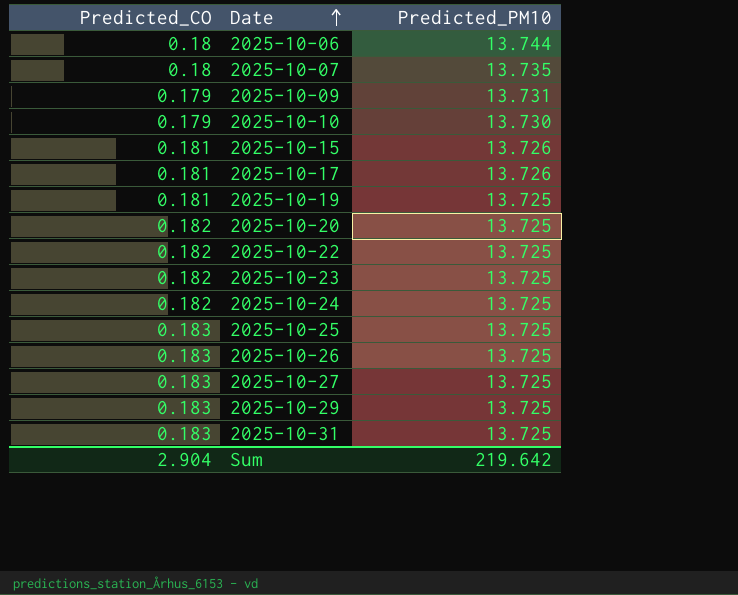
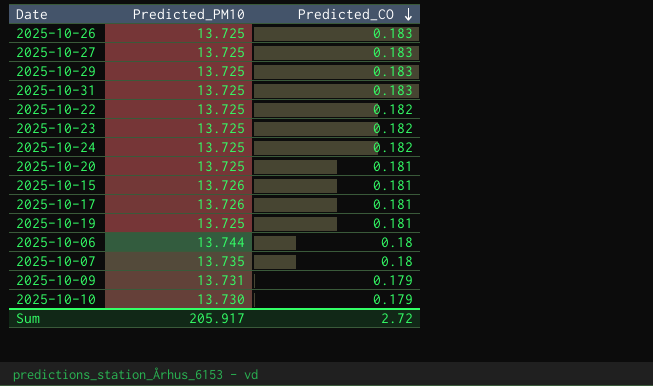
row order: Date ascending -> Predicted_CO descending
column Predicted_CO | position: 1 -> 3
row 2025-10-25: 0.183 | 13.725 -> none
2025-10-20 | Predicted_CO: 0.182 -> 0.181
Sum | Predicted_PM10: 219.642 -> 205.917
Sum | Predicted_CO: 2.904 -> 2.72

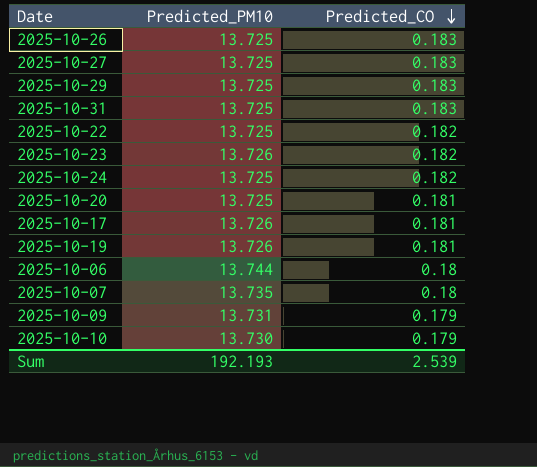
row 2025-10-15: 13.726 | 0.181 -> none
2025-10-23 | Predicted_PM10: 13.725 -> 13.726
2025-10-19 | Predicted_PM10: 13.725 -> 13.726
Sum | Predicted_PM10: 205.917 -> 192.193
Sum | Predicted_CO: 2.72 -> 2.539

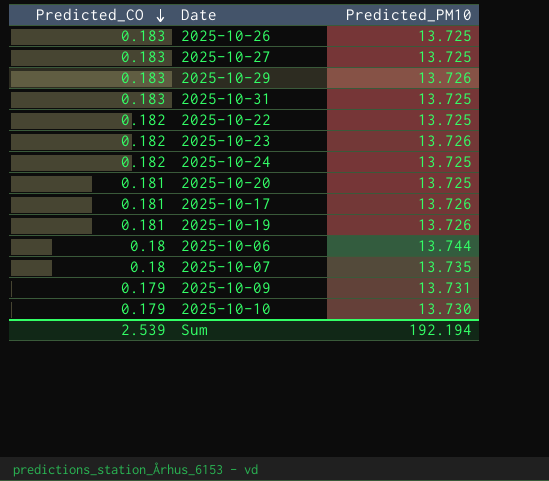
column Predicted_CO | position: 3 -> 1
2025-10-29 | Predicted_PM10: 13.725 -> 13.726
Sum | Predicted_PM10: 192.193 -> 192.194

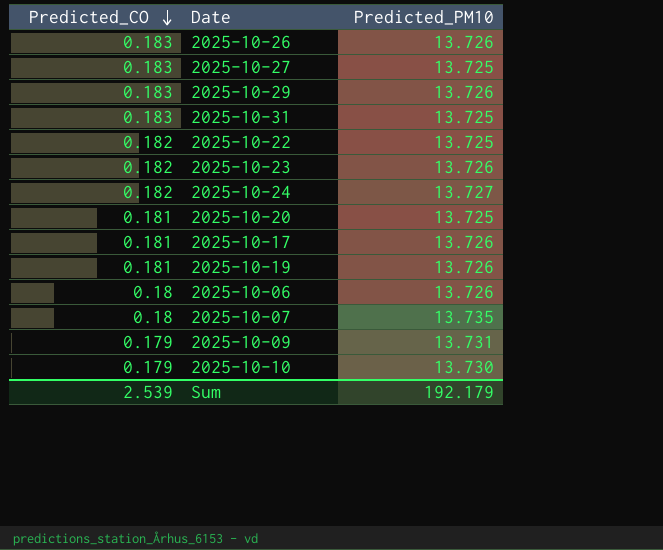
2025-10-26 | Predicted_PM10: 13.725 -> 13.726
2025-10-24 | Predicted_PM10: 13.725 -> 13.727
2025-10-06 | Predicted_PM10: 13.744 -> 13.726
Sum | Predicted_PM10: 192.194 -> 192.179

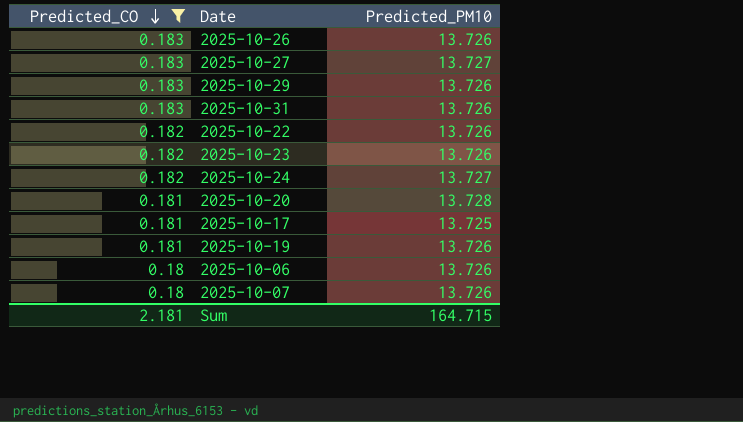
filter: none -> Predicted_CO != 0.179
2025-10-27 | Predicted_PM10: 13.725 -> 13.727
2025-10-31 | Predicted_PM10: 13.725 -> 13.726
2025-10-22 | Predicted_PM10: 13.725 -> 13.726
2025-10-20 | Predicted_PM10: 13.725 -> 13.728
2025-10-17 | Predicted_PM10: 13.726 -> 13.725
2025-10-07 | Predicted_PM10: 13.735 -> 13.726
Sum | Predicted_CO: 2.539 -> 2.181
Sum | Predicted_PM10: 192.179 -> 164.715

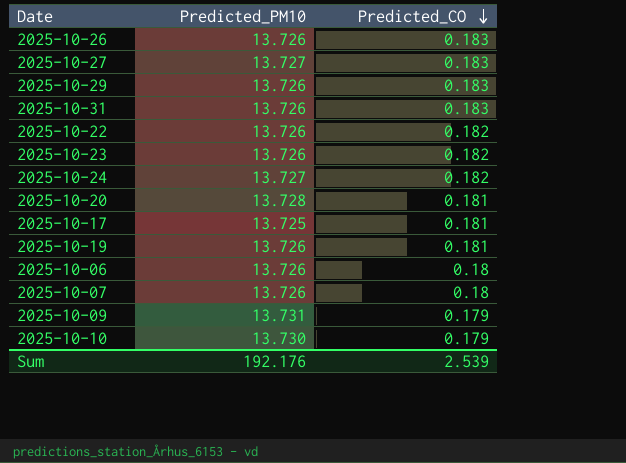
filter: Predicted_CO != 0.179 -> none
column Predicted_CO | position: 1 -> 3
Sum | Predicted_PM10: 164.715 -> 192.176
Sum | Predicted_CO: 2.181 -> 2.539

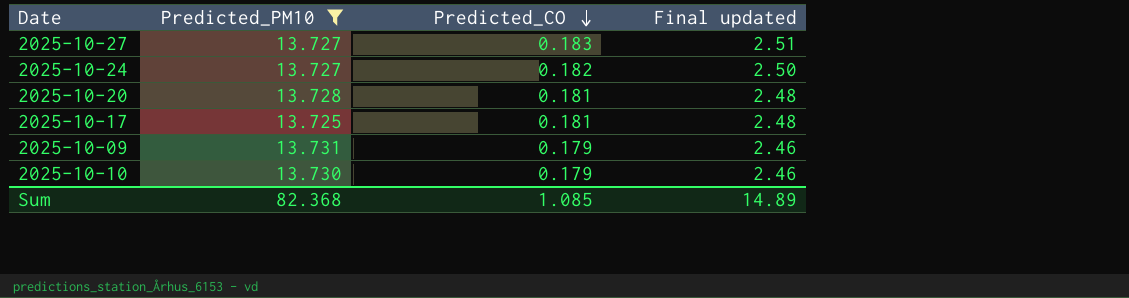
filter: none -> Predicted_PM10 != 13.726
column Final updated | formula: none -> [Predicted_PM10] * [Predicted_CO]
Sum | Predicted_PM10: 192.176 -> 82.368
Sum | Predicted_CO: 2.539 -> 1.085

